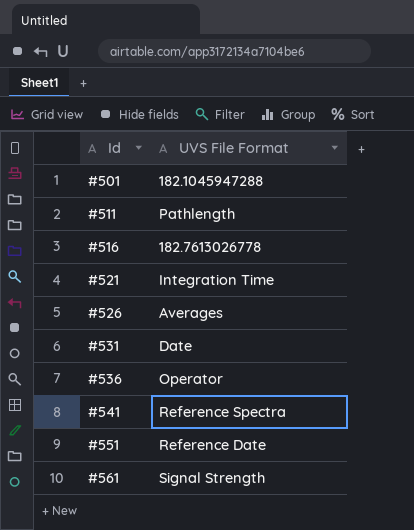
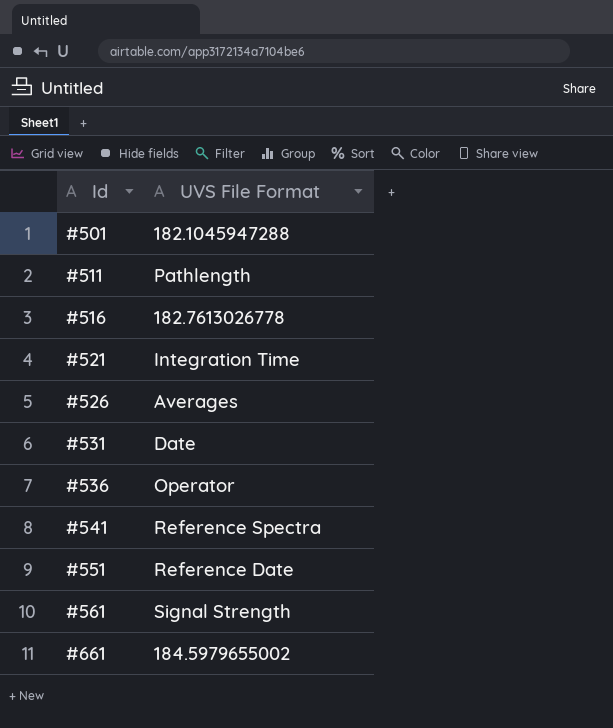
row #661: none -> 184.5979655002

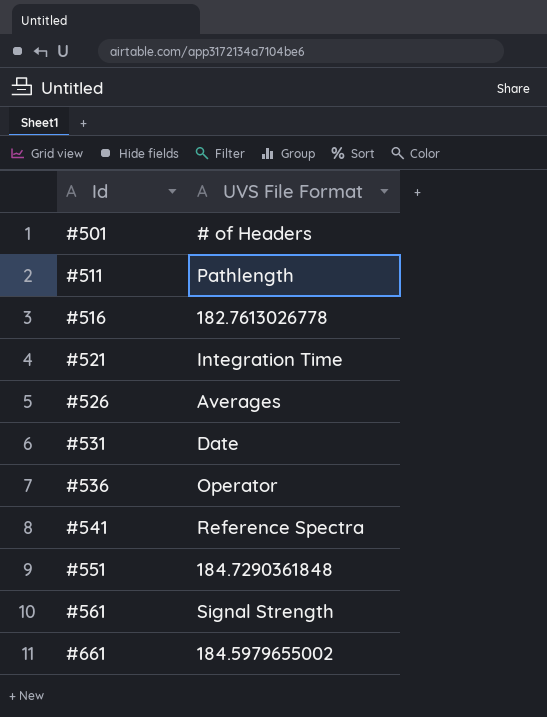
#501 | UVS File Format: 182.1045947288 -> # of Headers
#551 | UVS File Format: Reference Date -> 184.7290361848

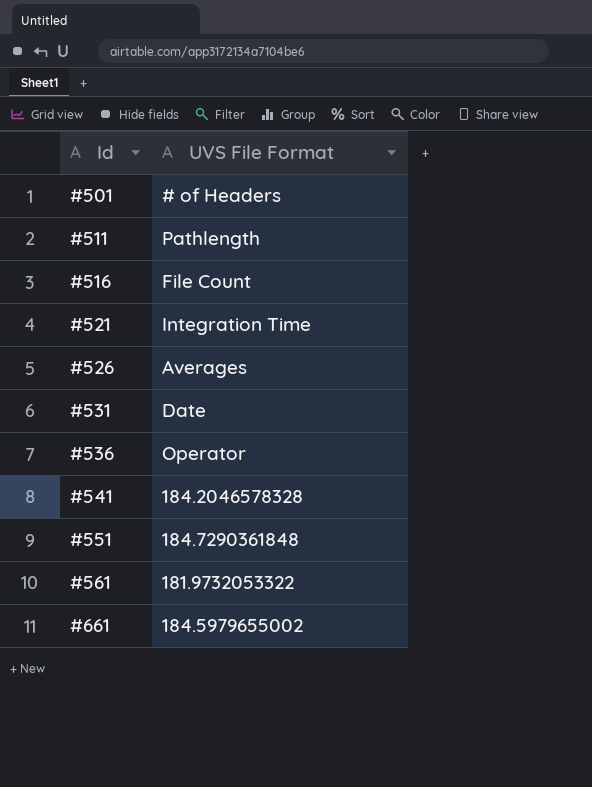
#516 | UVS File Format: 182.7613026778 -> File Count
#541 | UVS File Format: Reference Spectra -> 184.2046578328
#561 | UVS File Format: Signal Strength -> 181.9732053322

